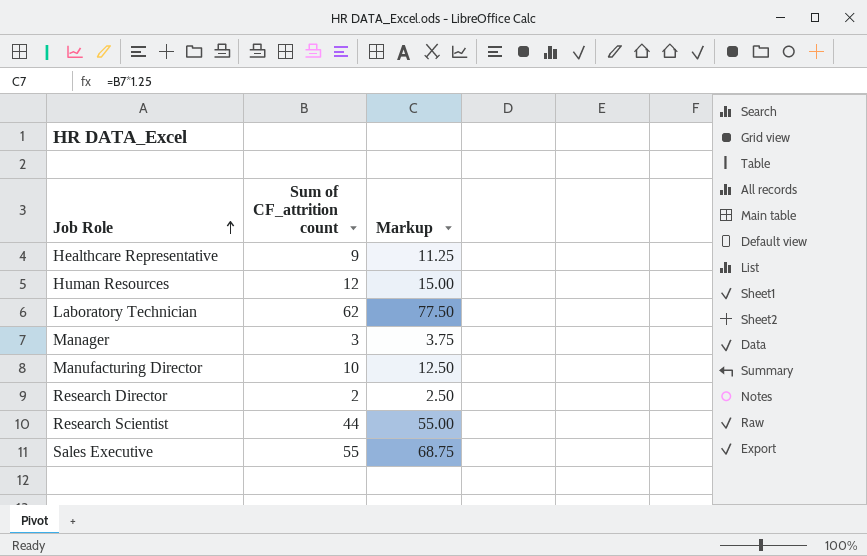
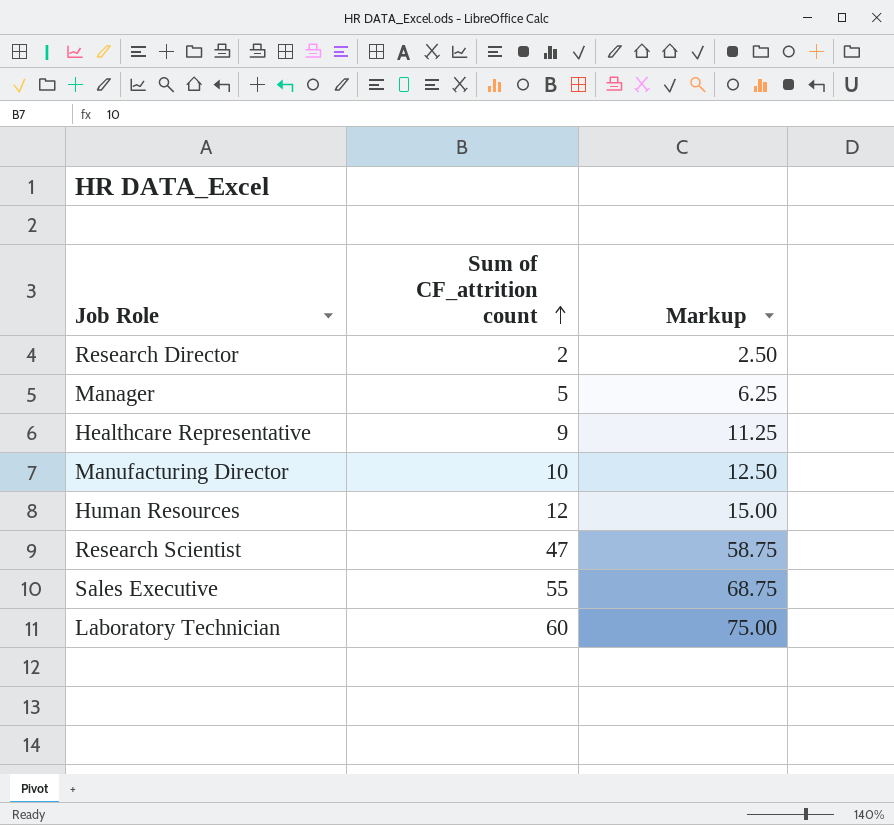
row order: Job Role ascending -> Sum of CF_attrition count ascending
Manager | Sum of CF_attrition count: 3 -> 5
Manager | Markup: 3.75 -> 6.25
Research Scientist | Sum of CF_attrition count: 44 -> 47
Research Scientist | Markup: 55.00 -> 58.75
Laboratory Technician | Sum of CF_attrition count: 62 -> 60
Laboratory Technician | Markup: 77.50 -> 75.00

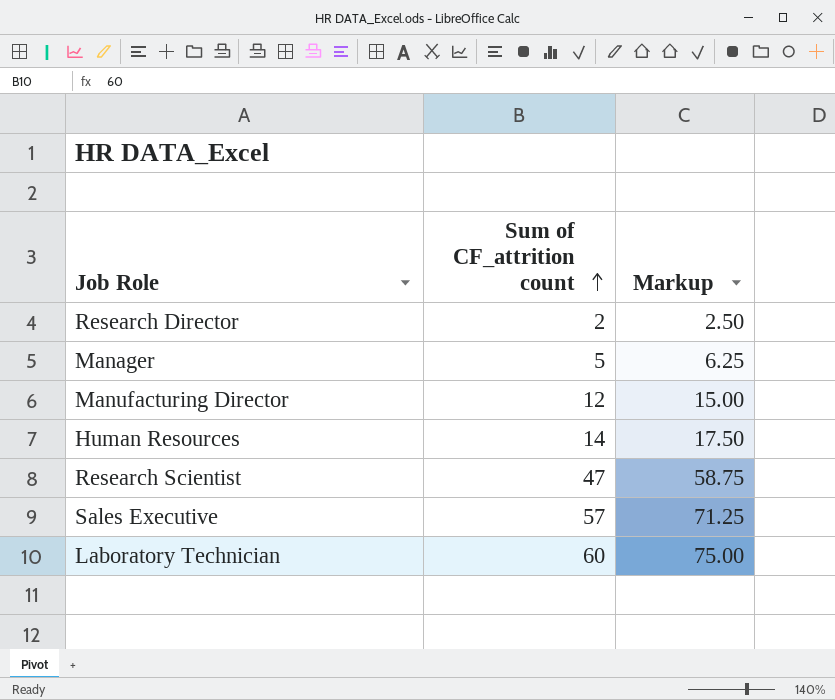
row Healthcare Representative: 9 | 11.25 -> none
Manufacturing Director | Sum of CF_attrition count: 10 -> 12
Manufacturing Director | Markup: 12.50 -> 15.00
Human Resources | Sum of CF_attrition count: 12 -> 14
Human Resources | Markup: 15.00 -> 17.50
Sales Executive | Sum of CF_attrition count: 55 -> 57
Sales Executive | Markup: 68.75 -> 71.25

